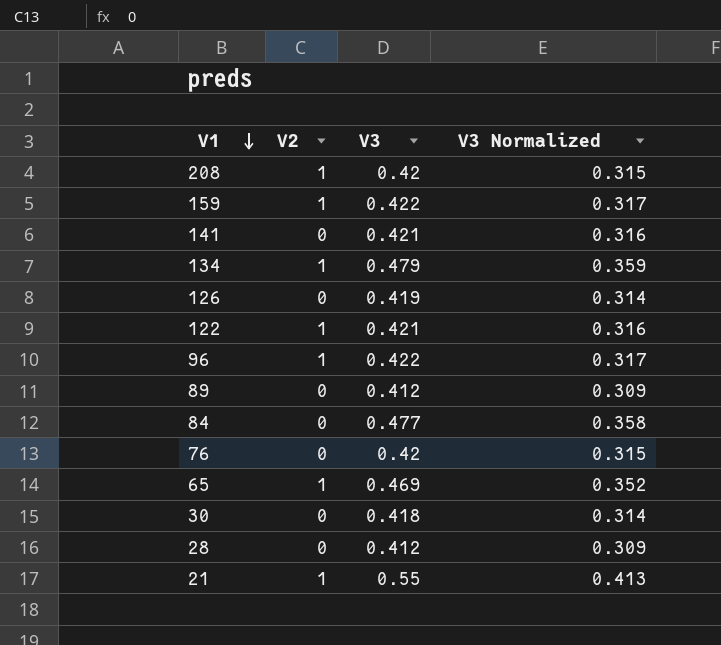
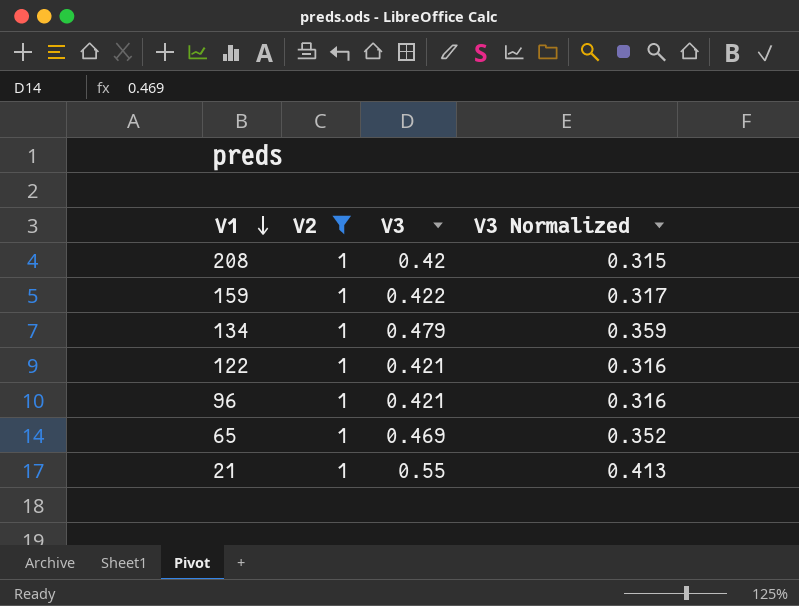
filter: none -> V2 = 1
96 | V3: 0.422 -> 0.421
96 | V3 Normalized: 0.317 -> 0.316

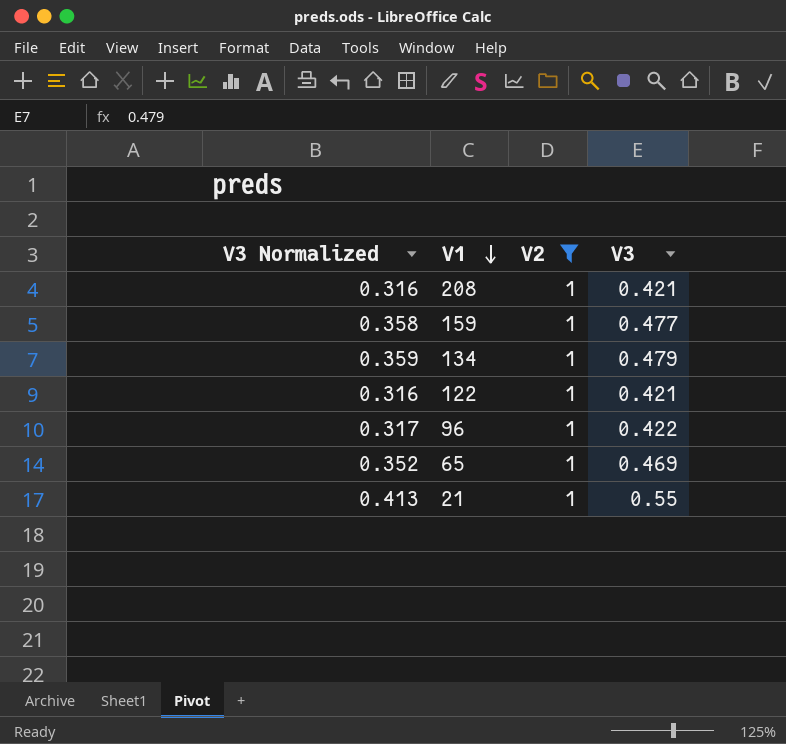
column V3 Normalized | position: 4 -> 1
208 | V3 Normalized: 0.315 -> 0.316
208 | V3: 0.42 -> 0.421
159 | V3 Normalized: 0.317 -> 0.358
159 | V3: 0.422 -> 0.477
96 | V3 Normalized: 0.316 -> 0.317
96 | V3: 0.421 -> 0.422

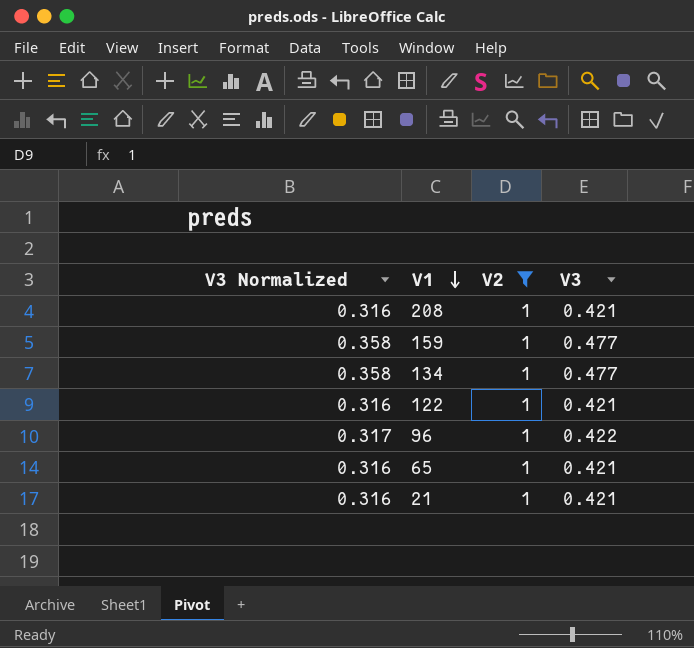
134 | V3 Normalized: 0.359 -> 0.358
134 | V3: 0.479 -> 0.477
65 | V3 Normalized: 0.352 -> 0.316
65 | V3: 0.469 -> 0.421
21 | V3 Normalized: 0.413 -> 0.316
21 | V3: 0.55 -> 0.421

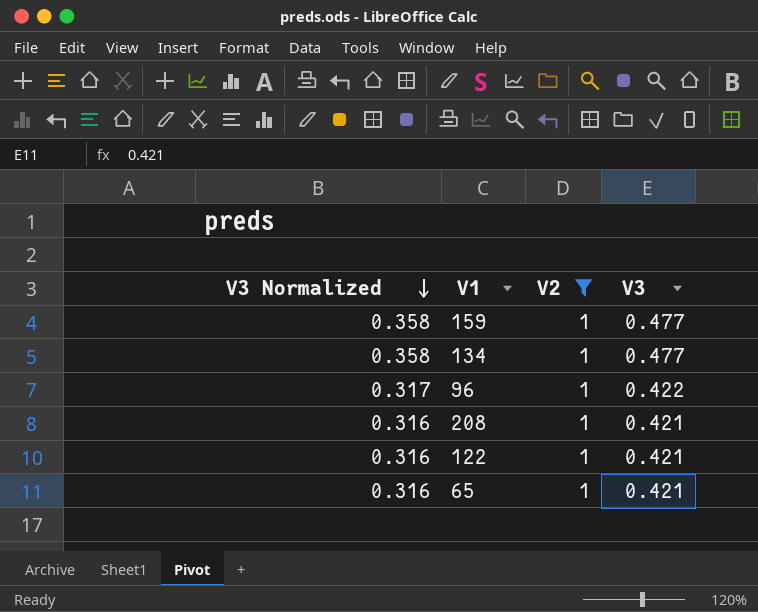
row order: V1 descending -> V3 Normalized descending
row 21: 0.316 | 1 | 0.421 -> none

